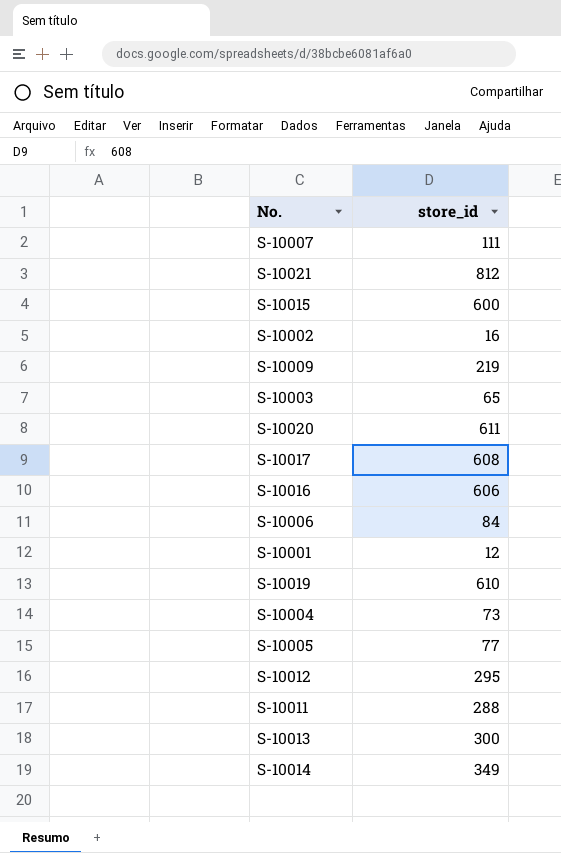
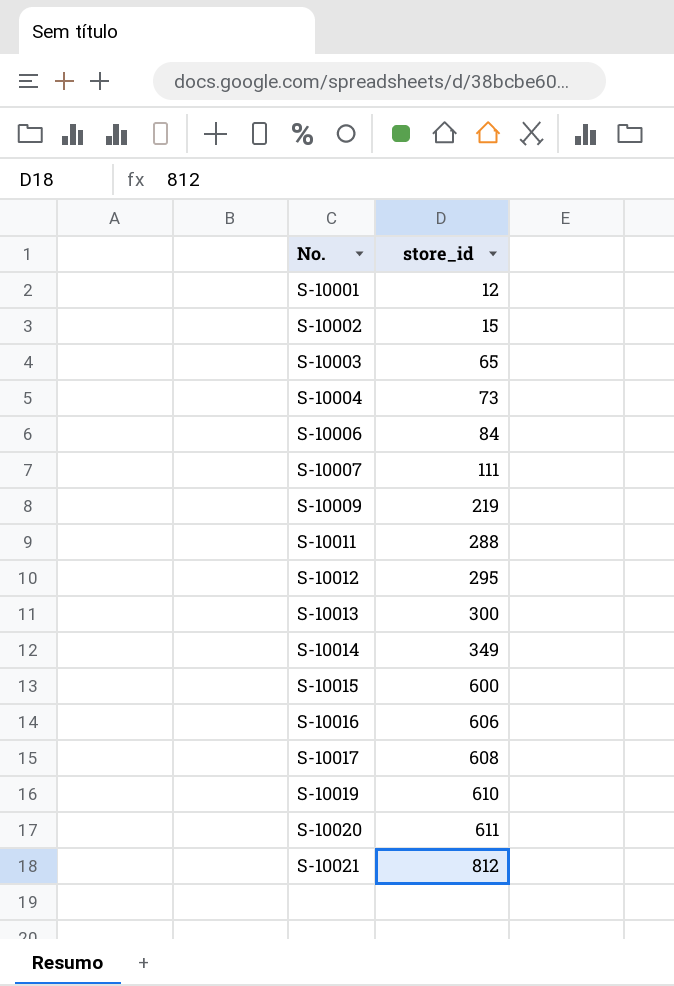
row order: none -> No. ascending
row S-10005: 77 -> none
S-10002 | store_id: 16 -> 15

